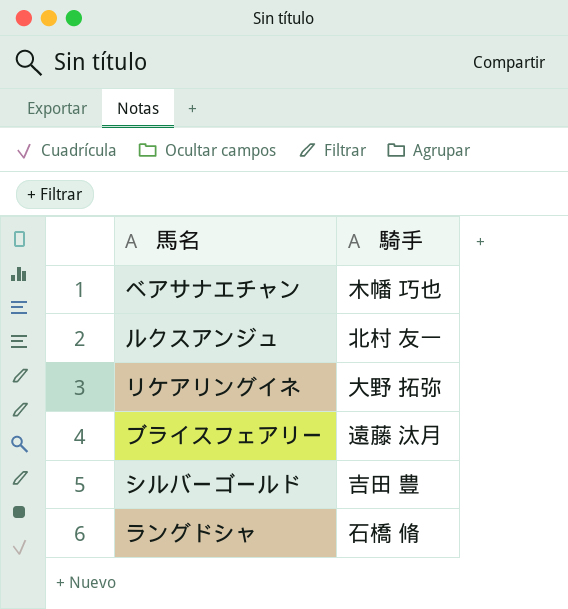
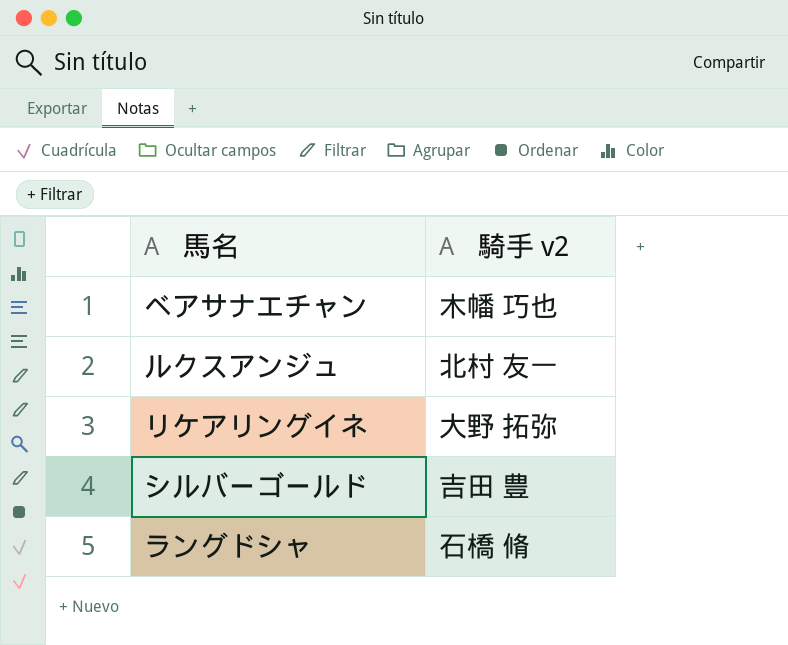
column name: 騎手 -> 騎手 v2
row ブライスフェアリー: 遠藤 汰月 -> none

